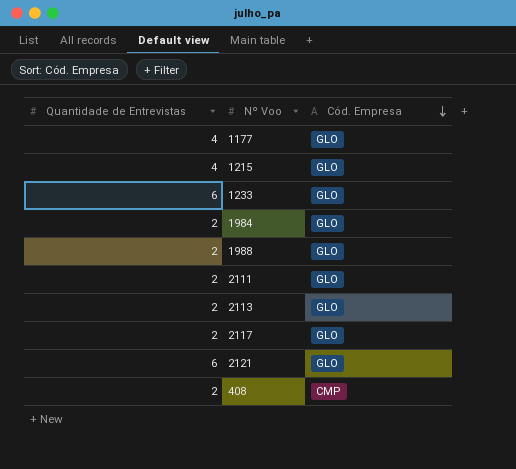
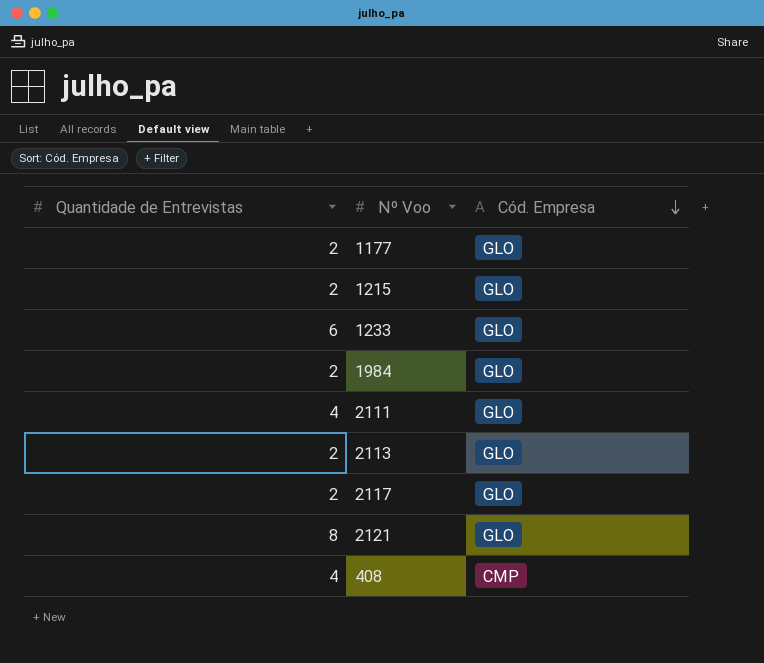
row 1988: 2 | GLO -> none
1177 | Quantidade de Entrevistas: 4 -> 2
1215 | Quantidade de Entrevistas: 4 -> 2
2111 | Quantidade de Entrevistas: 2 -> 4
2121 | Quantidade de Entrevistas: 6 -> 8
408 | Quantidade de Entrevistas: 2 -> 4

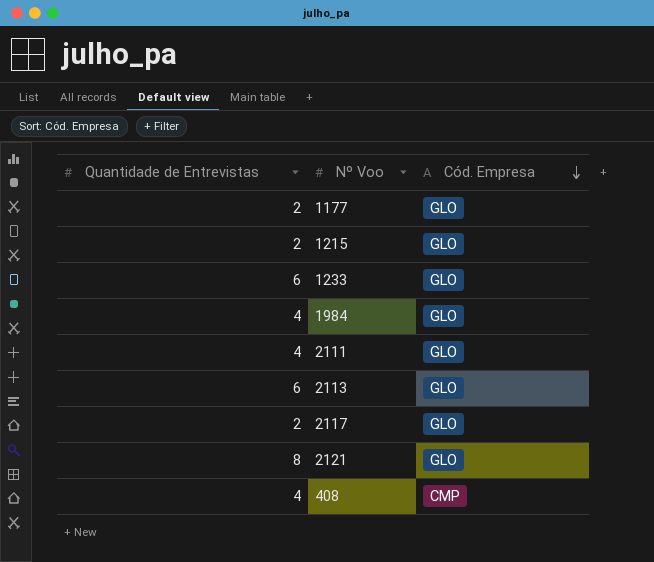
1984 | Quantidade de Entrevistas: 2 -> 4
2113 | Quantidade de Entrevistas: 2 -> 6

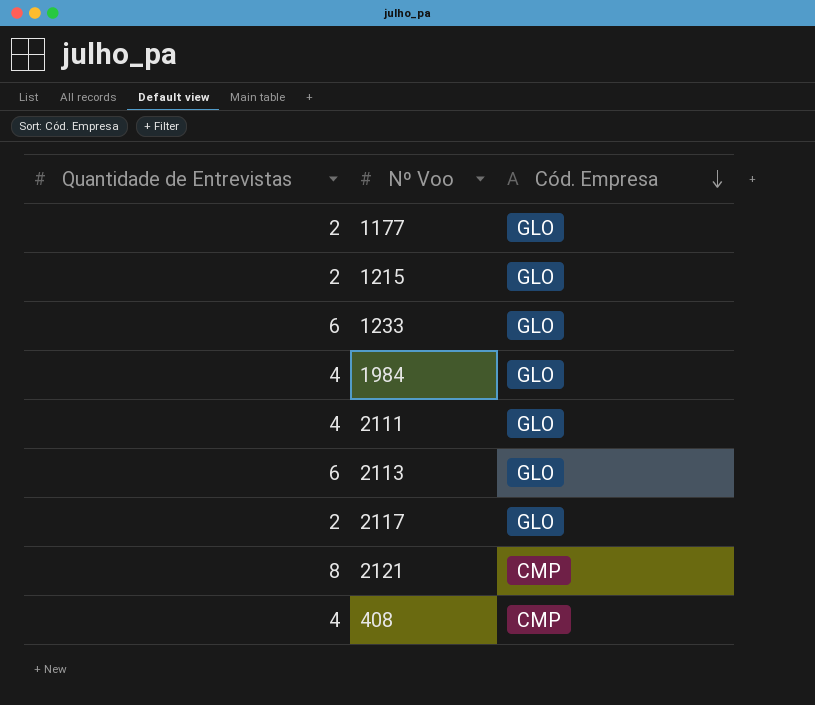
2121 | Cód. Empresa: GLO -> CMP

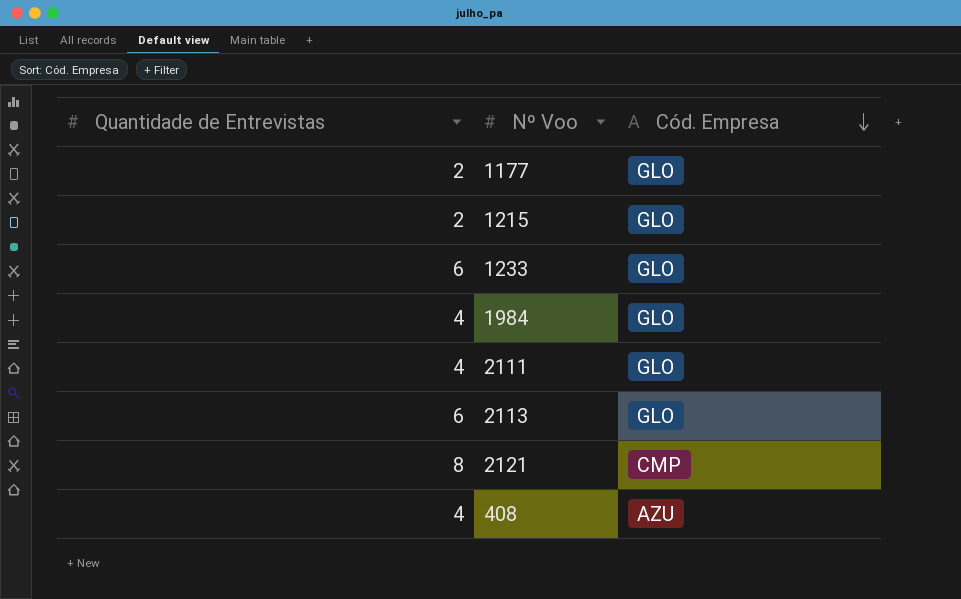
row 2117: 2 | GLO -> none
408 | Cód. Empresa: CMP -> AZU

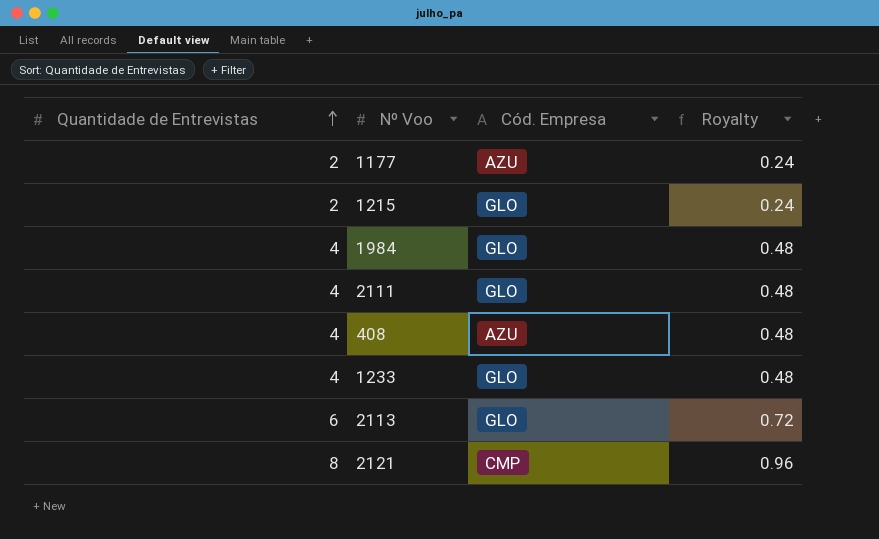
row order: Cód. Empresa descending -> Quantidade de Entrevistas ascending
column Royalty | formula: none -> [Quantidade de Entrevistas] * 0.12
1177 | Cód. Empresa: GLO -> AZU
1233 | Quantidade de Entrevistas: 6 -> 4

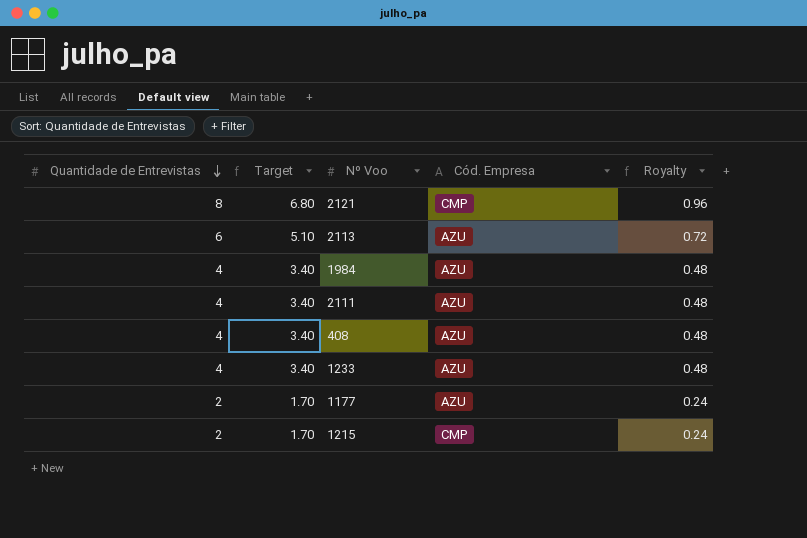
row order: Quantidade de Entrevistas ascending -> Quantidade de Entrevistas descending
column Target | formula: none -> [Quantidade de Entrevistas] * 0.85
2113 | Cód. Empresa: GLO -> AZU
1984 | Cód. Empresa: GLO -> AZU
2111 | Cód. Empresa: GLO -> AZU
1233 | Cód. Empresa: GLO -> AZU
1215 | Cód. Empresa: GLO -> CMP

